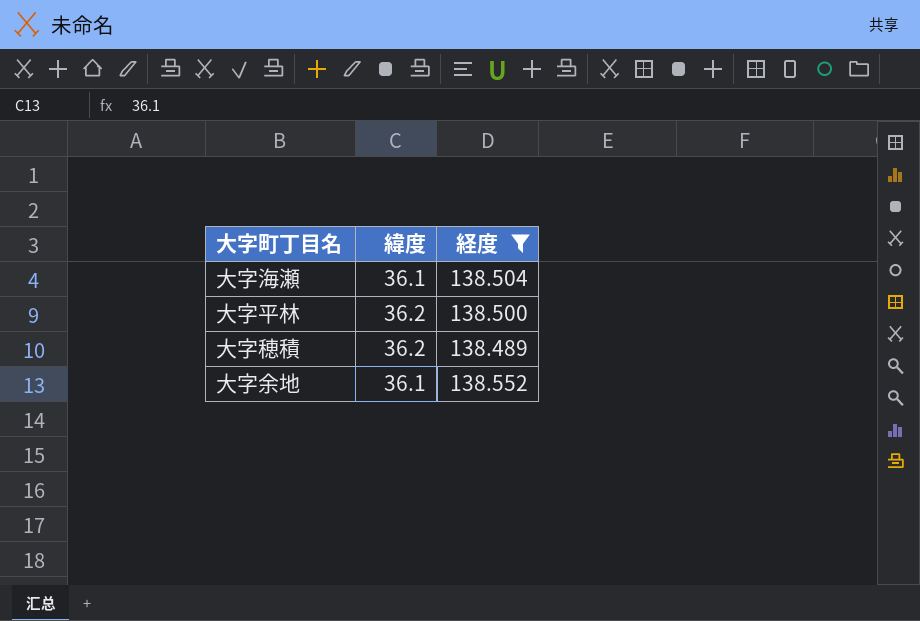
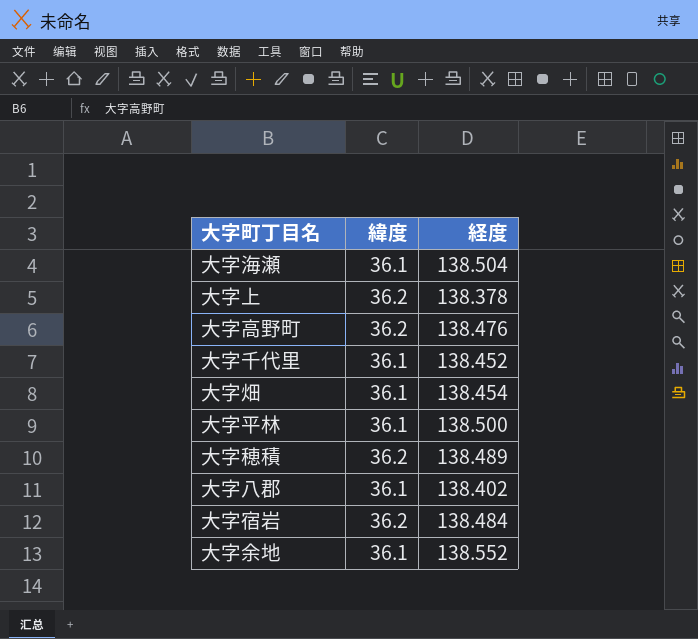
filter: 経度 >= 138.489 -> none
大字平林 | 緯度: 36.2 -> 36.1

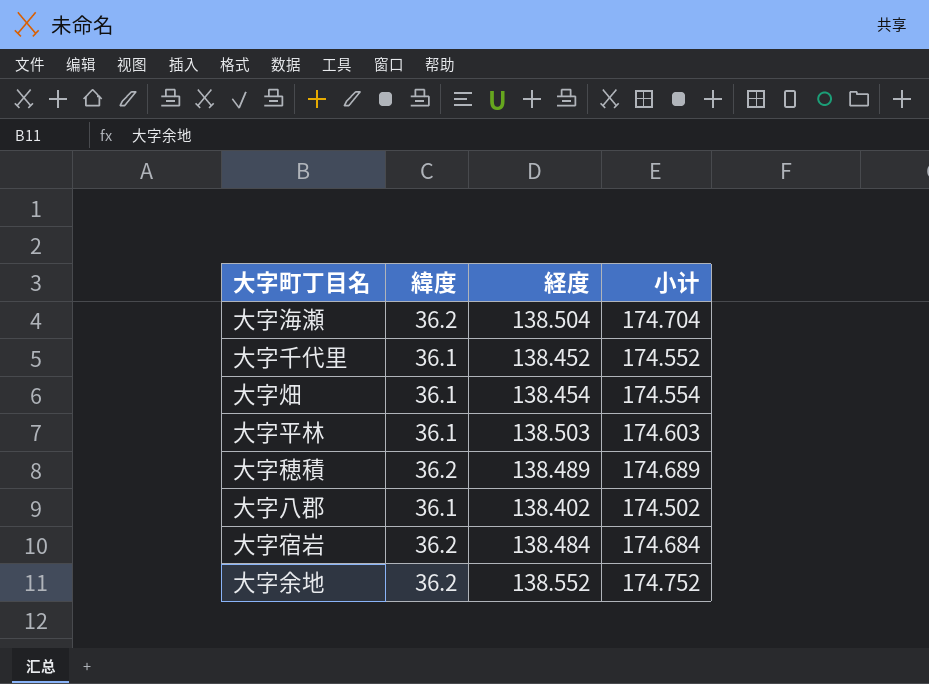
column 小计 | formula: none -> [緯度] + [経度]
row 大字上: 36.2 | 138.378 -> none
row 大字高野町: 36.2 | 138.476 -> none
大字海瀬 | 緯度: 36.1 -> 36.2
大字平林 | 経度: 138.500 -> 138.503
大字余地 | 緯度: 36.1 -> 36.2

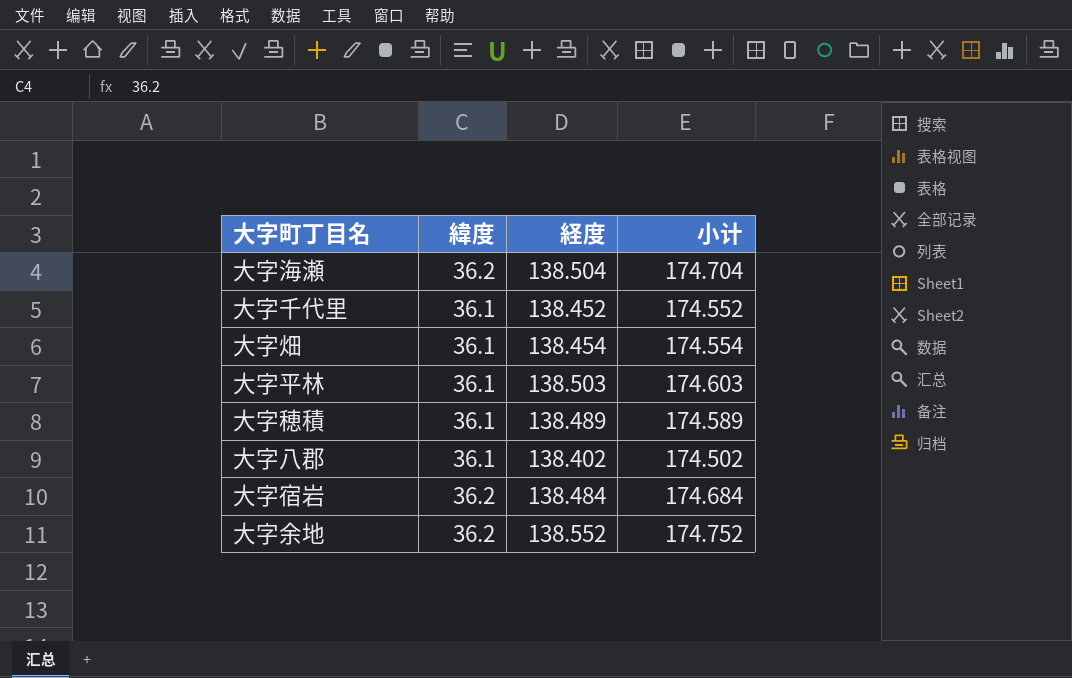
大字穂積 | 緯度: 36.2 -> 36.1
大字穂積 | 小计: 174.689 -> 174.589

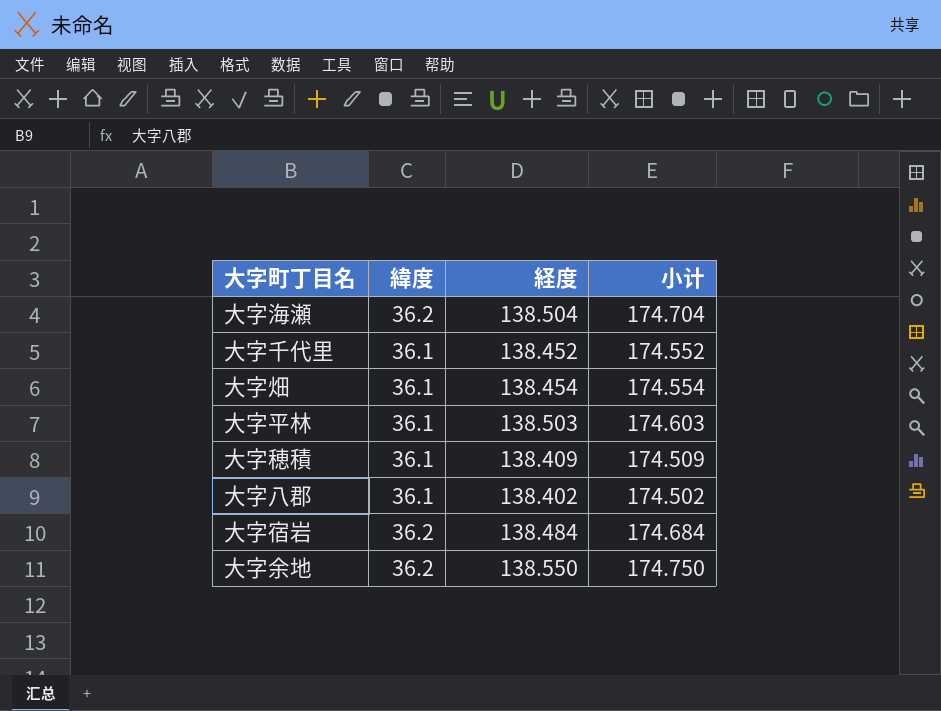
大字穂積 | 経度: 138.489 -> 138.409
大字穂積 | 小计: 174.589 -> 174.509
大字余地 | 経度: 138.552 -> 138.550
大字余地 | 小计: 174.752 -> 174.750

